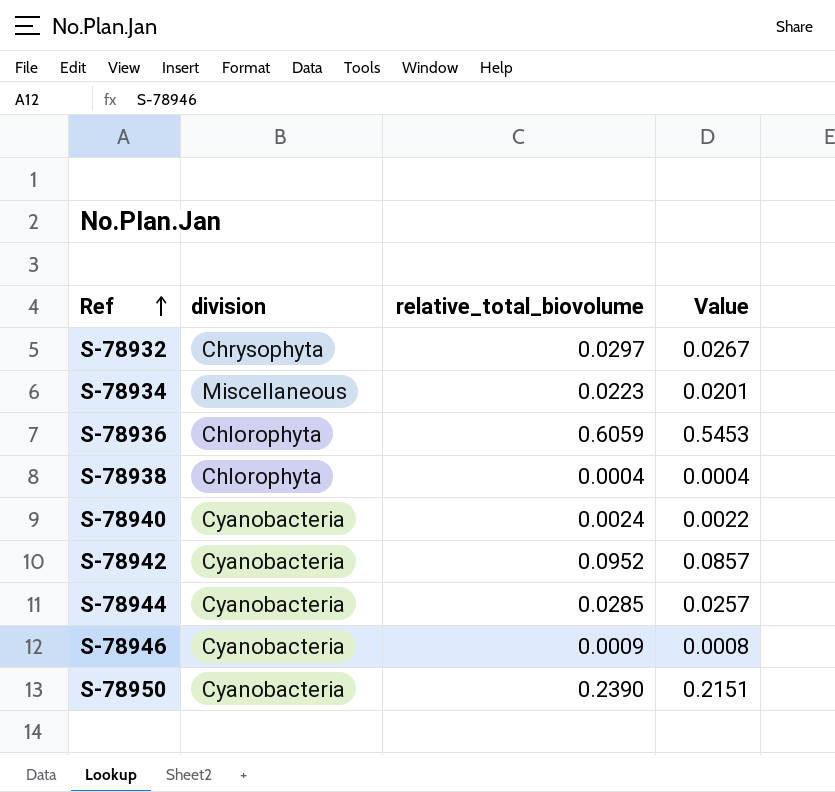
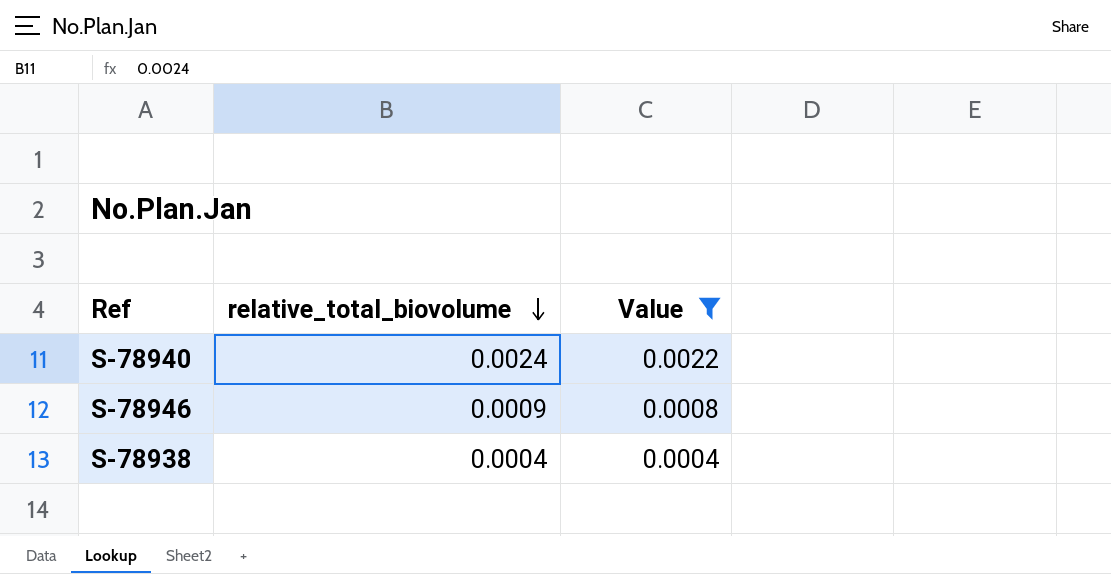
filter: none -> Value <= 0.0022
row order: Ref ascending -> relative_total_biovolume descending
column division | position: 2 -> none

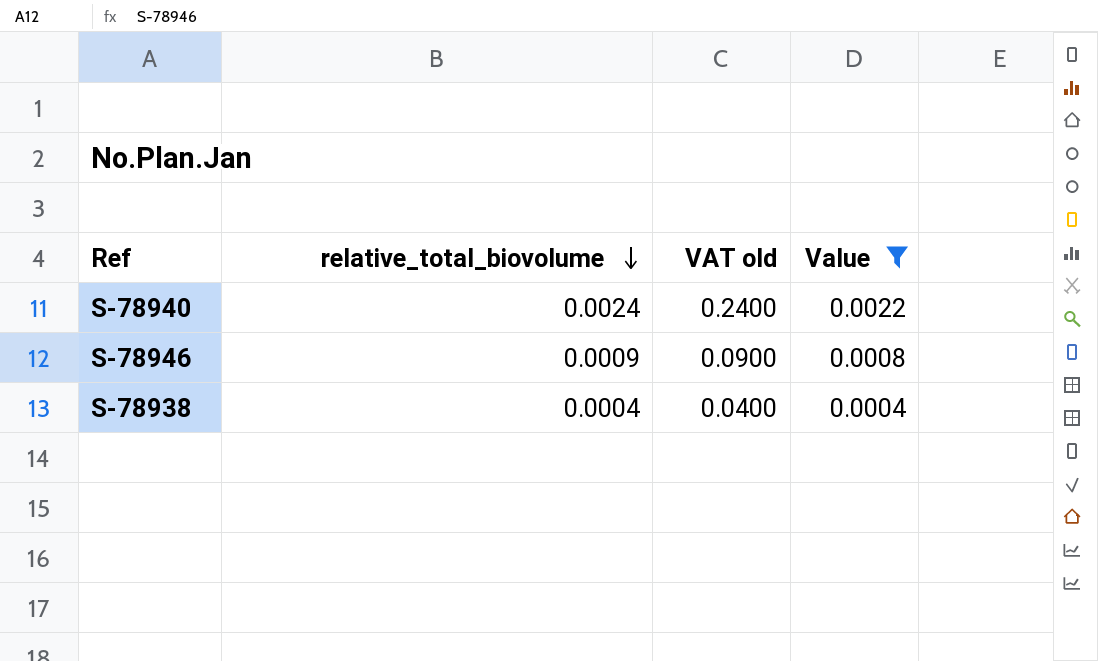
column VAT old | formula: none -> [relative_total_biovolume] * 100

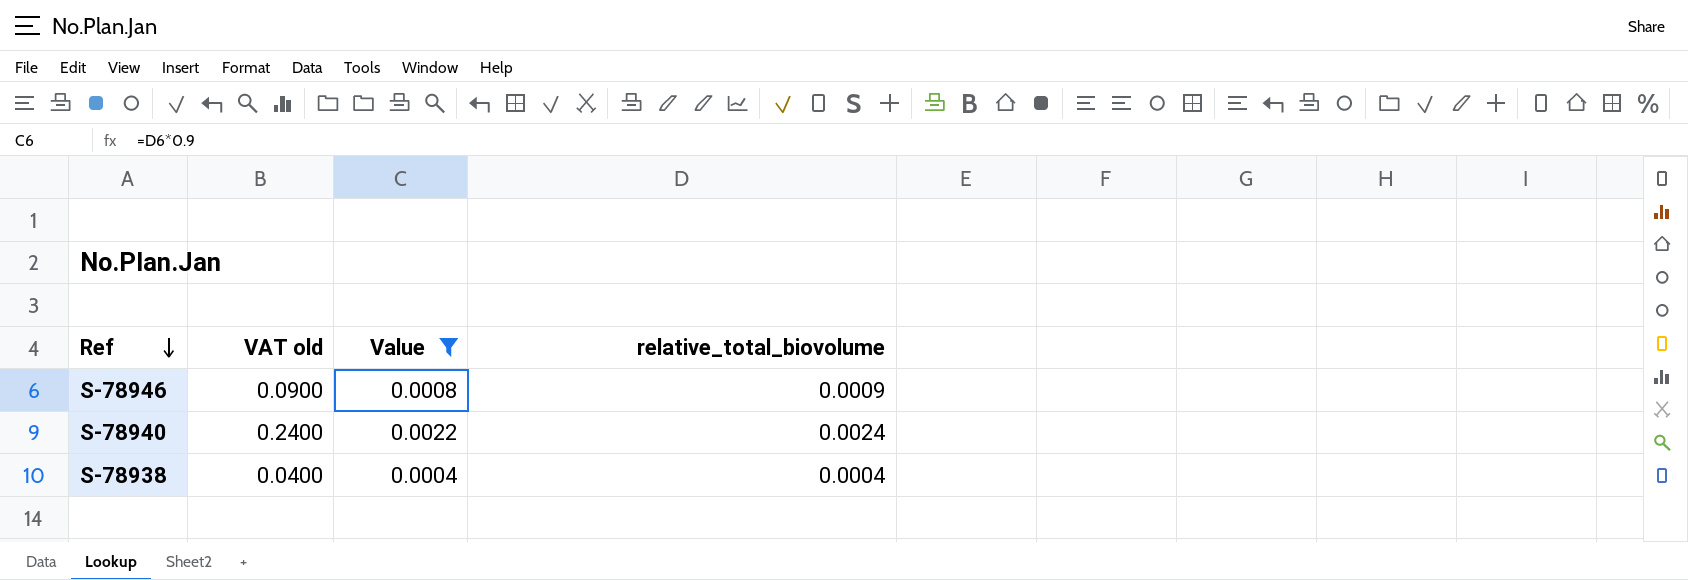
row order: relative_total_biovolume descending -> Ref descending
column relative_total_biovolume | position: 2 -> 4

